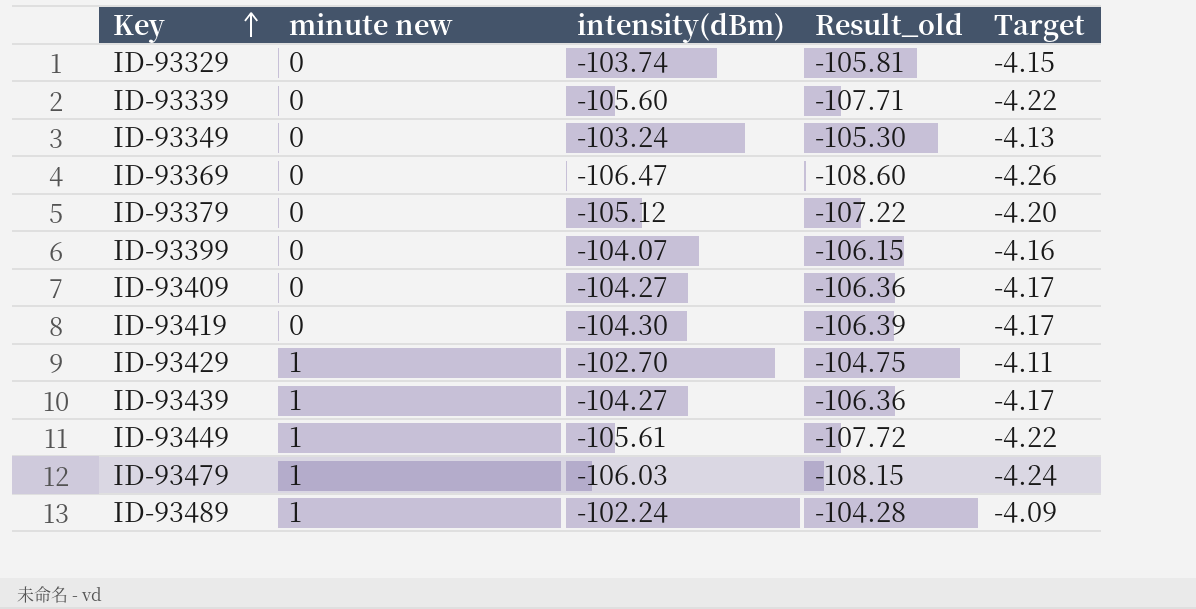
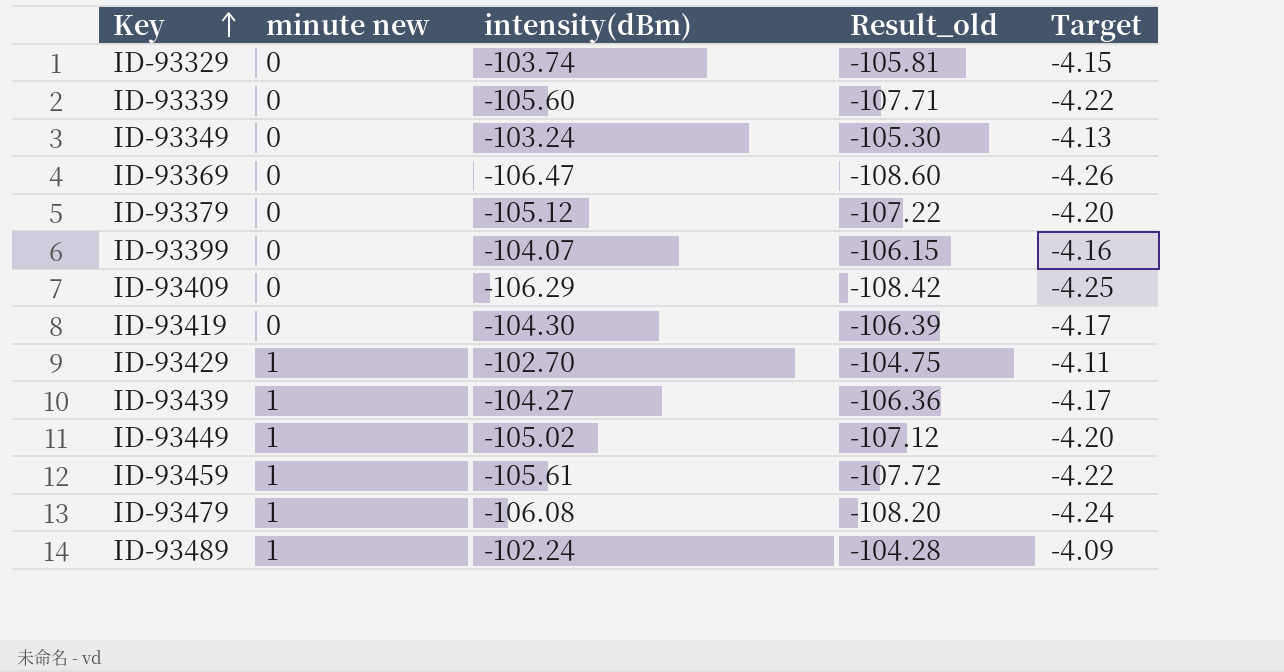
ID-93409 | intensity(dBm): -104.27 -> -106.29
ID-93409 | Result_old: -106.36 -> -108.42
ID-93409 | Target: -4.17 -> -4.25
ID-93449 | intensity(dBm): -105.61 -> -105.02
ID-93449 | Result_old: -107.72 -> -107.12
ID-93449 | Target: -4.22 -> -4.20
row ID-93459: none -> 1 | -105.61 | -107.72 | -4.22
ID-93479 | intensity(dBm): -106.03 -> -106.08
ID-93479 | Result_old: -108.15 -> -108.20

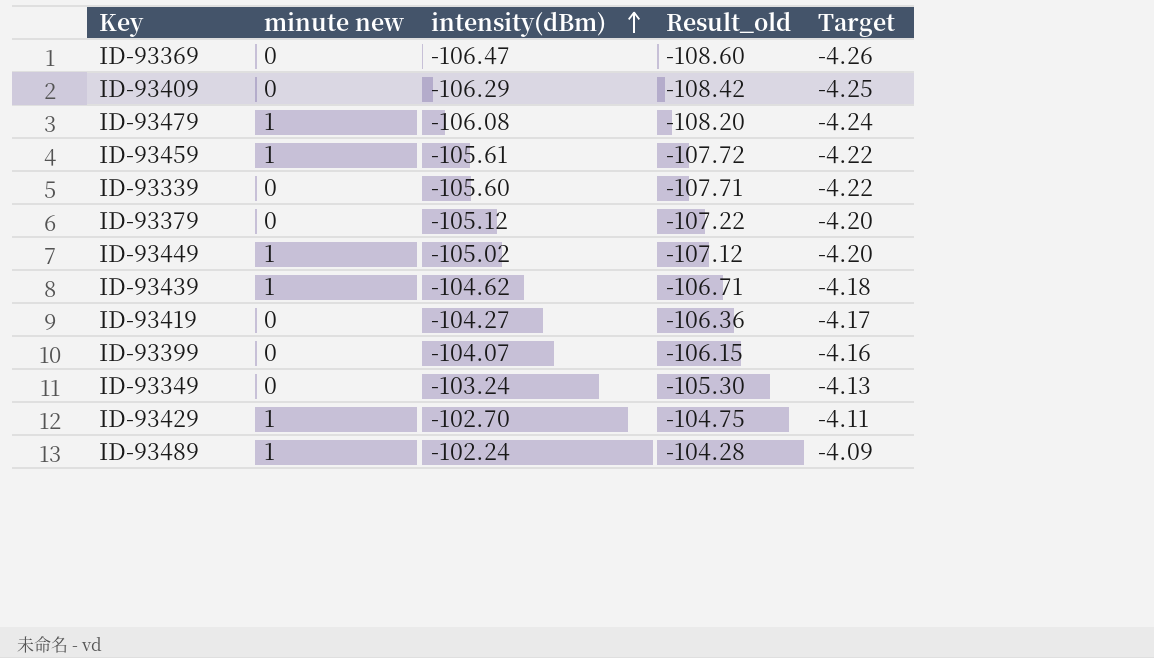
row order: Key ascending -> intensity(dBm) ascending
row ID-93329: 0 | -103.74 | -105.81 | -4.15 -> none
ID-93439 | intensity(dBm): -104.27 -> -104.62
ID-93439 | Result_old: -106.36 -> -106.71
ID-93439 | Target: -4.17 -> -4.18
ID-93419 | intensity(dBm): -104.30 -> -104.27
ID-93419 | Result_old: -106.39 -> -106.36

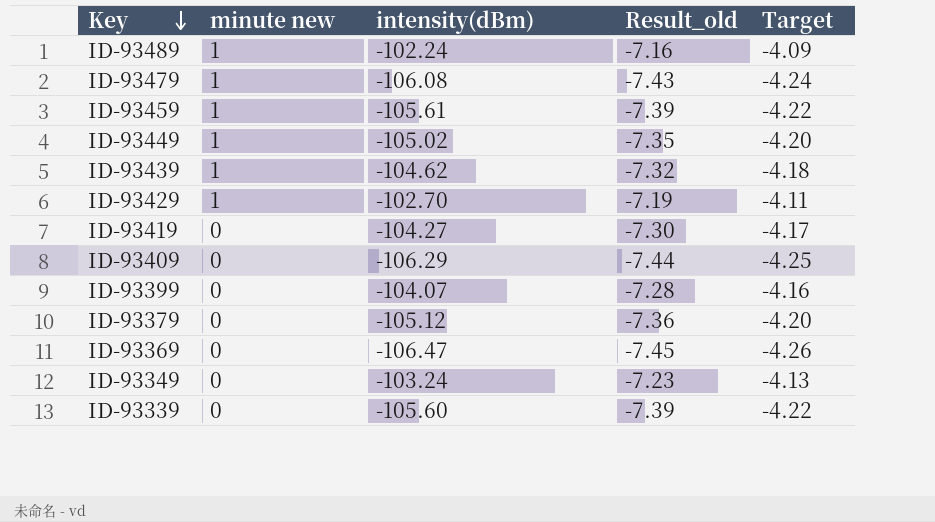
row order: intensity(dBm) ascending -> Key descending
column Result_old | formula: [intensity(dBm)] * 1.02 -> [intensity(dBm)] * 0.07

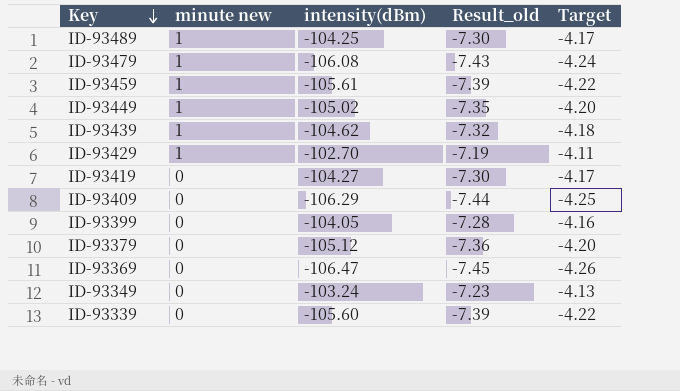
ID-93489 | intensity(dBm): -102.24 -> -104.25
ID-93489 | Result_old: -7.16 -> -7.30
ID-93489 | Target: -4.09 -> -4.17
ID-93399 | intensity(dBm): -104.07 -> -104.05

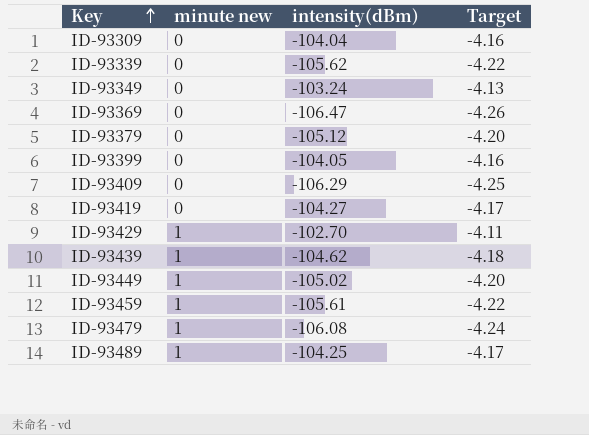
row order: Key descending -> Key ascending
column Result_old | formula: [intensity(dBm)] * 0.07 -> none
row ID-93309: none -> 0 | -104.04 | -4.16
ID-93339 | intensity(dBm): -105.60 -> -105.62

